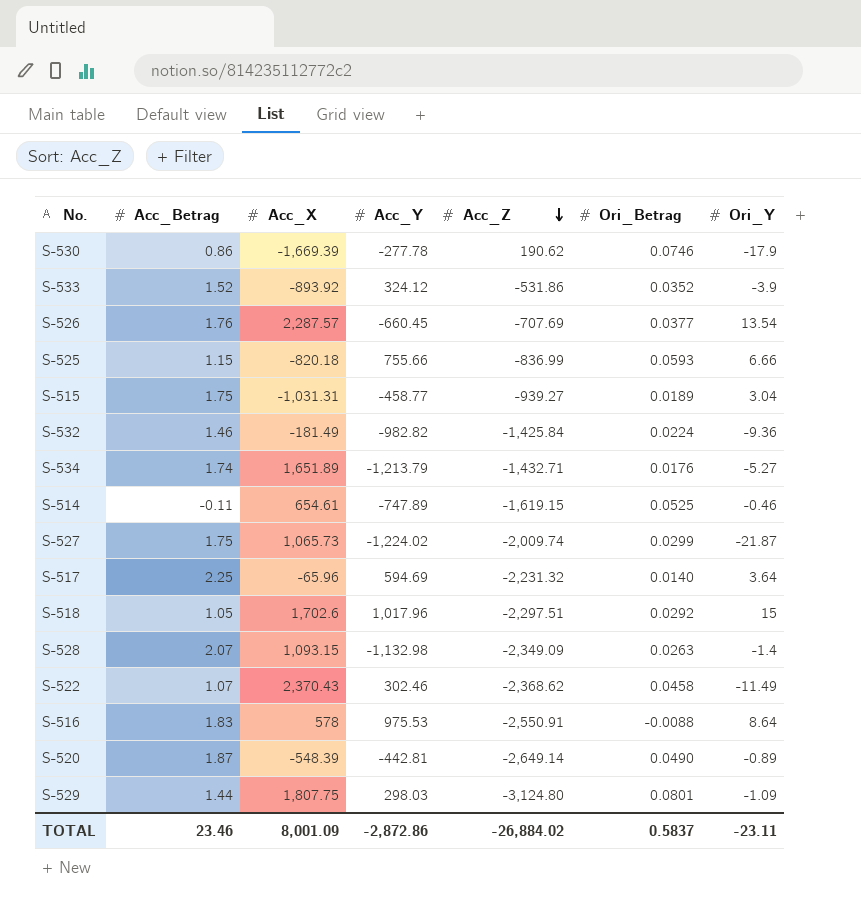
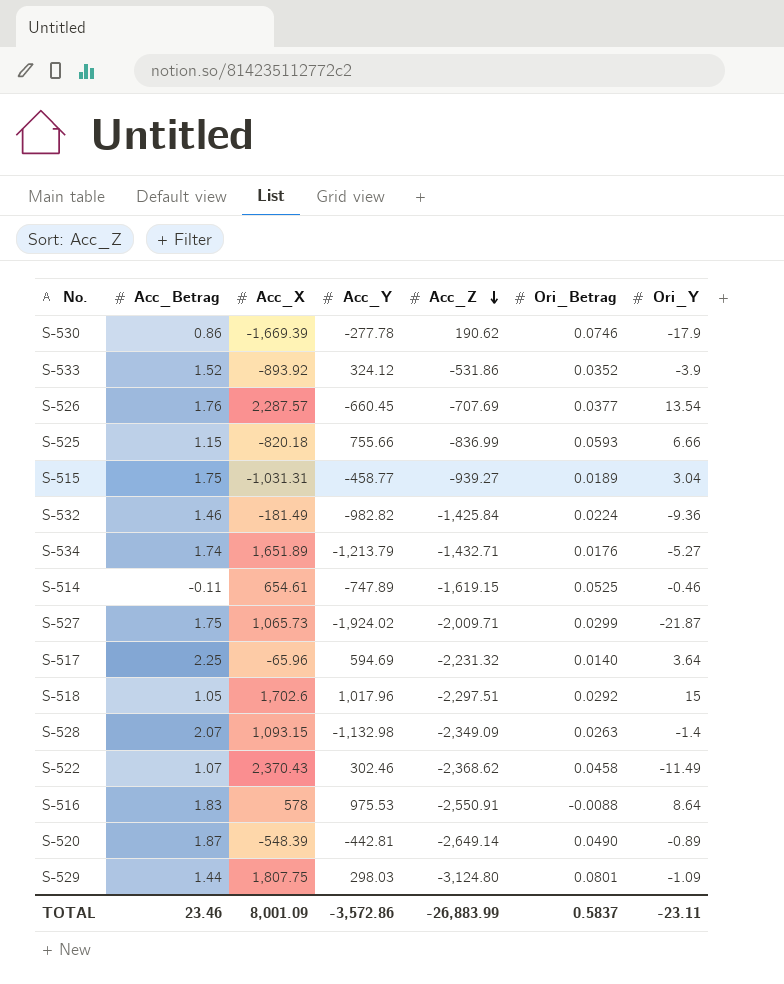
S-527 | Acc_Y: -1,224.02 -> -1,924.02
S-527 | Acc_Z: -2,009.74 -> -2,009.71
TOTAL | Acc_Y: -2,872.86 -> -3,572.86
TOTAL | Acc_Z: -26,884.02 -> -26,883.99

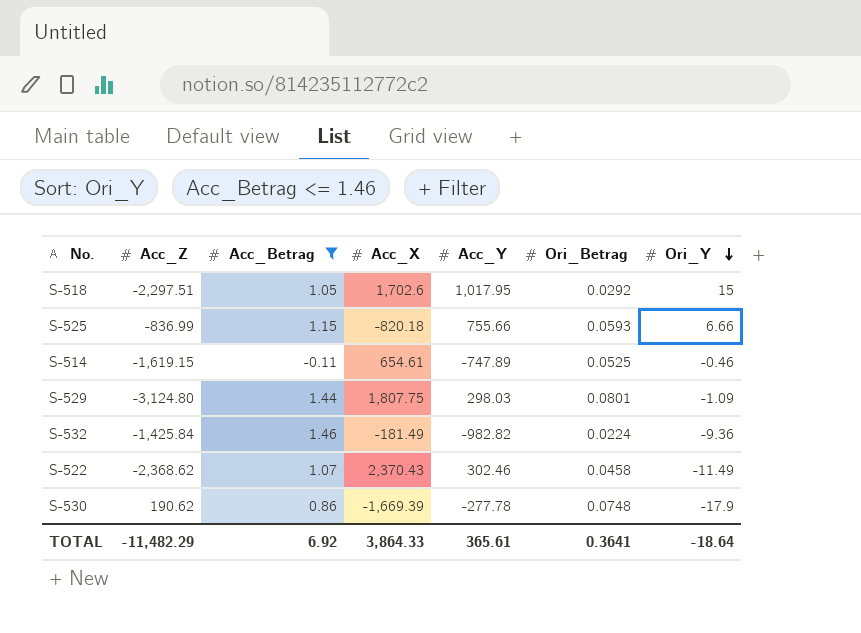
filter: none -> Acc_Betrag <= 1.46
row order: Acc_Z descending -> Ori_Y descending
column Acc_Z | position: 5 -> 2
S-518 | Acc_Y: 1,017.96 -> 1,017.95
S-530 | Ori_Betrag: 0.0746 -> 0.0748
TOTAL | Acc_Z: -26,883.99 -> -11,482.29
TOTAL | Acc_Betrag: 23.46 -> 6.92
TOTAL | Acc_X: 8,001.09 -> 3,864.33
TOTAL | Acc_Y: -3,572.86 -> 365.61
TOTAL | Ori_Betrag: 0.5837 -> 0.3641
TOTAL | Ori_Y: -23.11 -> -18.64

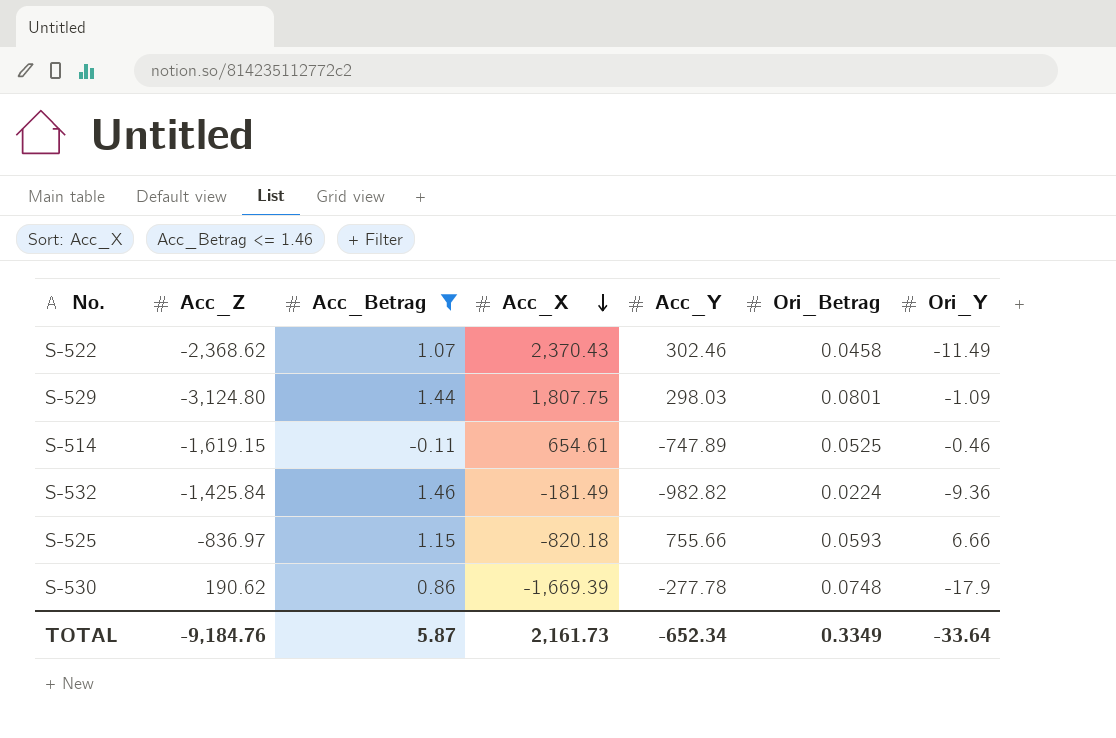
row order: Ori_Y descending -> Acc_X descending
row S-518: -2,297.51 | 1.05 | 1,702.6 | 1,017.95 | 0.0292 | 15 -> none
S-525 | Acc_Z: -836.99 -> -836.97
TOTAL | Acc_Z: -11,482.29 -> -9,184.76
TOTAL | Acc_Betrag: 6.92 -> 5.87
TOTAL | Acc_X: 3,864.33 -> 2,161.73
TOTAL | Acc_Y: 365.61 -> -652.34
TOTAL | Ori_Betrag: 0.3641 -> 0.3349
TOTAL | Ori_Y: -18.64 -> -33.64

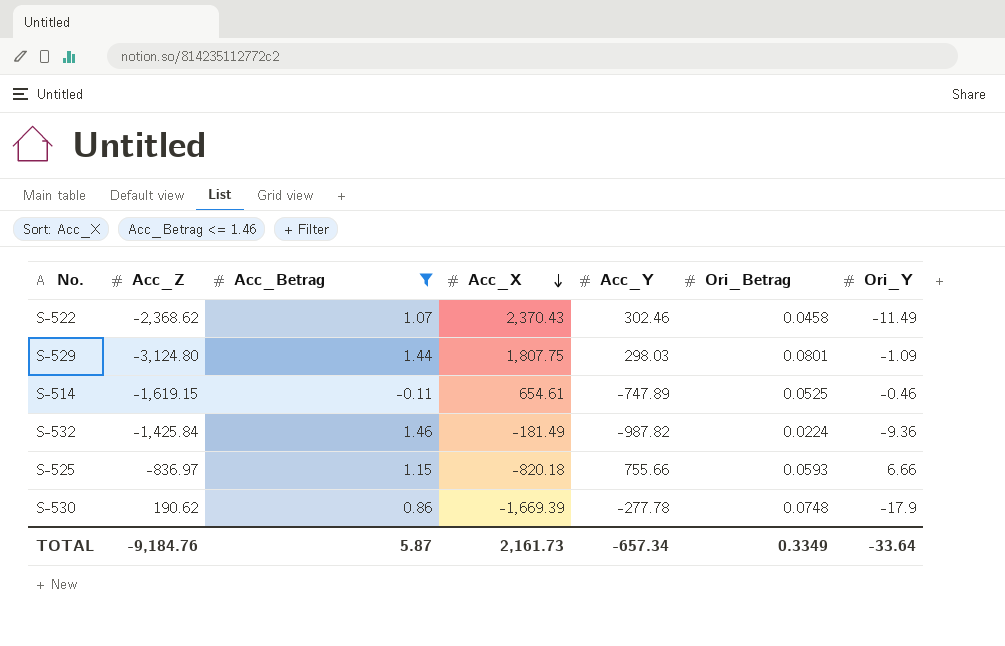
S-532 | Acc_Y: -982.82 -> -987.82
TOTAL | Acc_Y: -652.34 -> -657.34

